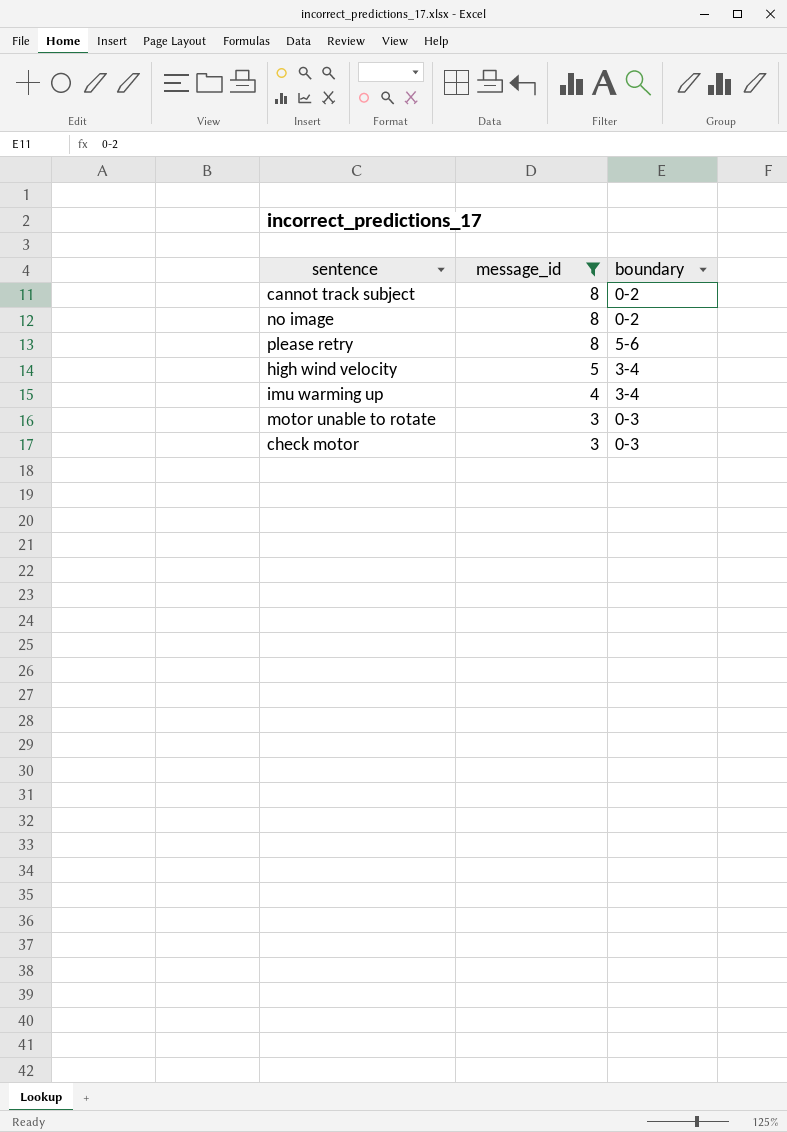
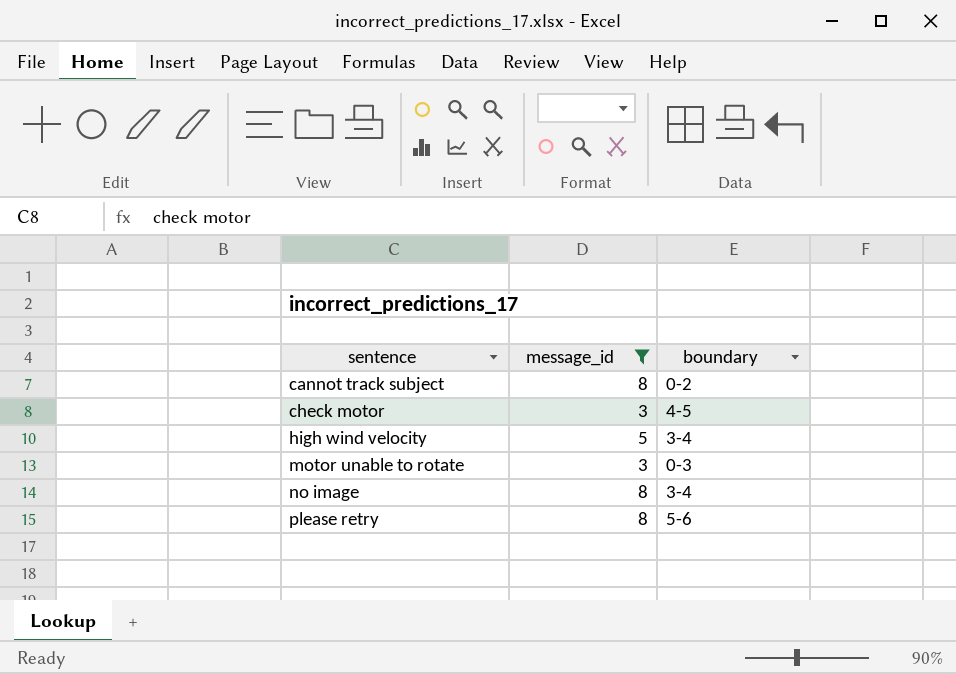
row order: message_id descending -> sentence ascending
row imu warming up: 4 | 3-4 -> none
check motor | boundary: 0-3 -> 4-5
no image | boundary: 0-2 -> 3-4

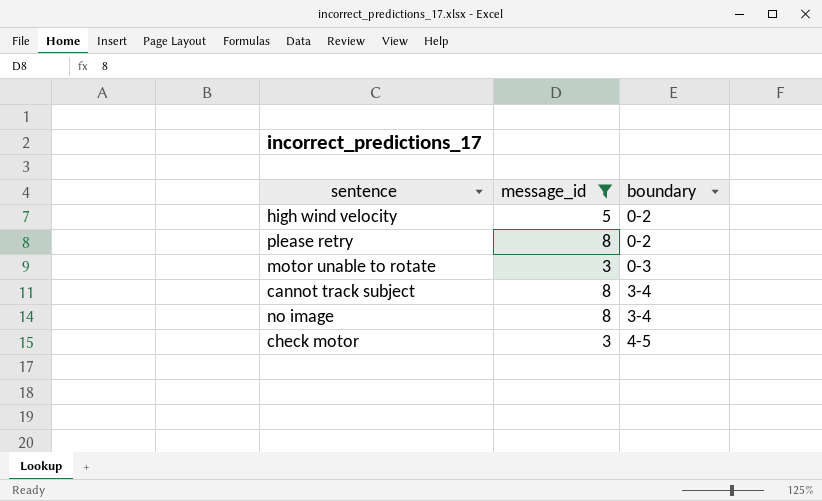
row order: sentence ascending -> boundary ascending
high wind velocity | boundary: 3-4 -> 0-2
please retry | boundary: 5-6 -> 0-2
cannot track subject | boundary: 0-2 -> 3-4

